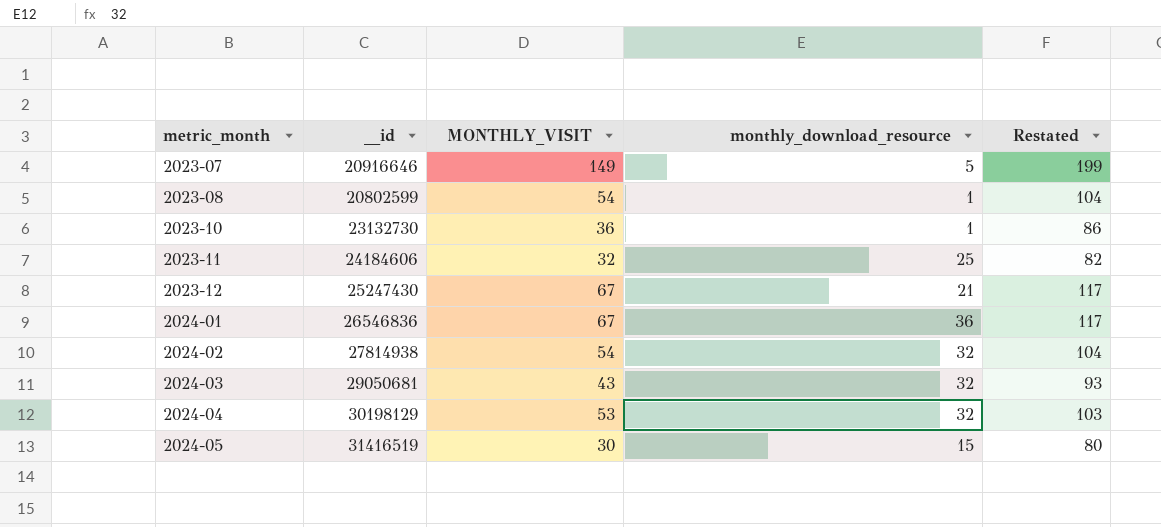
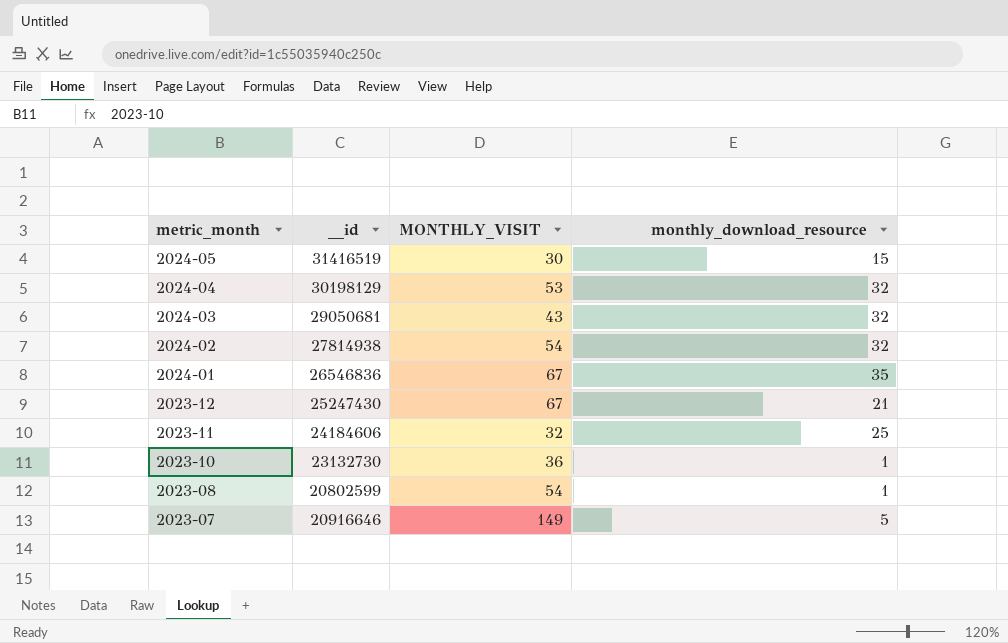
row order: metric_month ascending -> metric_month descending
column Restated | formula: [MONTHLY_VISIT] + 50 -> none
2024-01 | monthly_download_resource: 36 -> 35

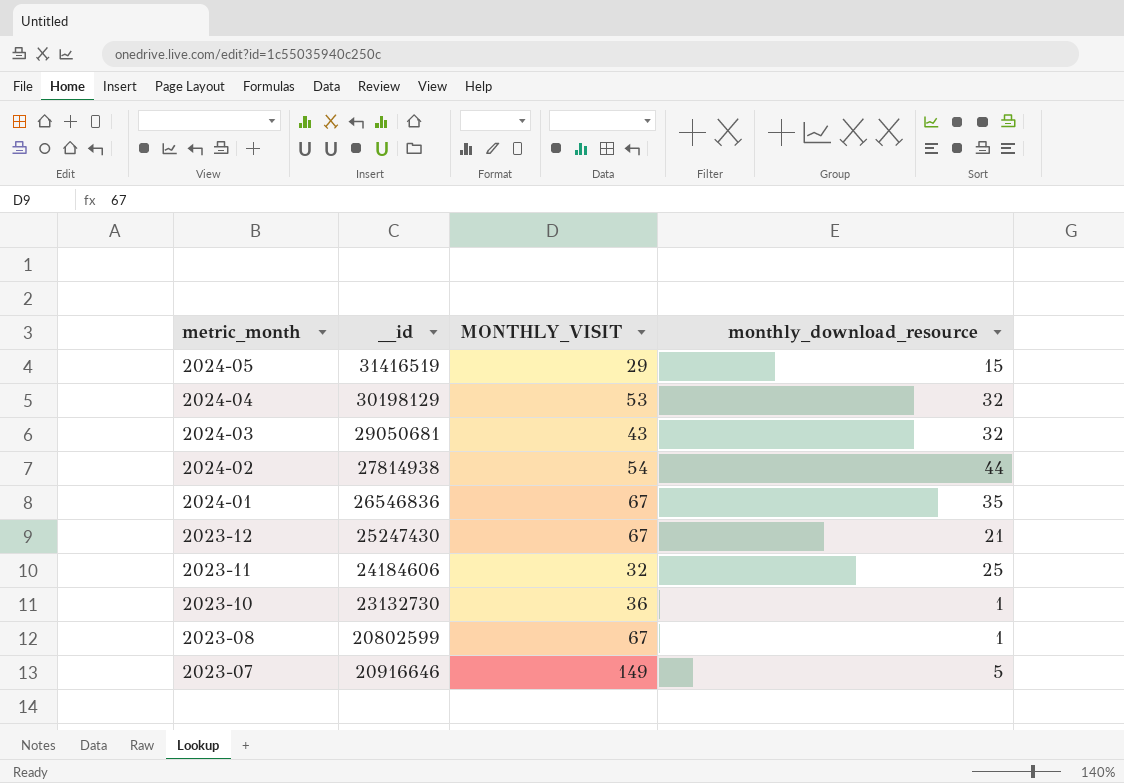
2024-05 | MONTHLY_VISIT: 30 -> 29
2024-02 | monthly_download_resource: 32 -> 44
2023-08 | MONTHLY_VISIT: 54 -> 67

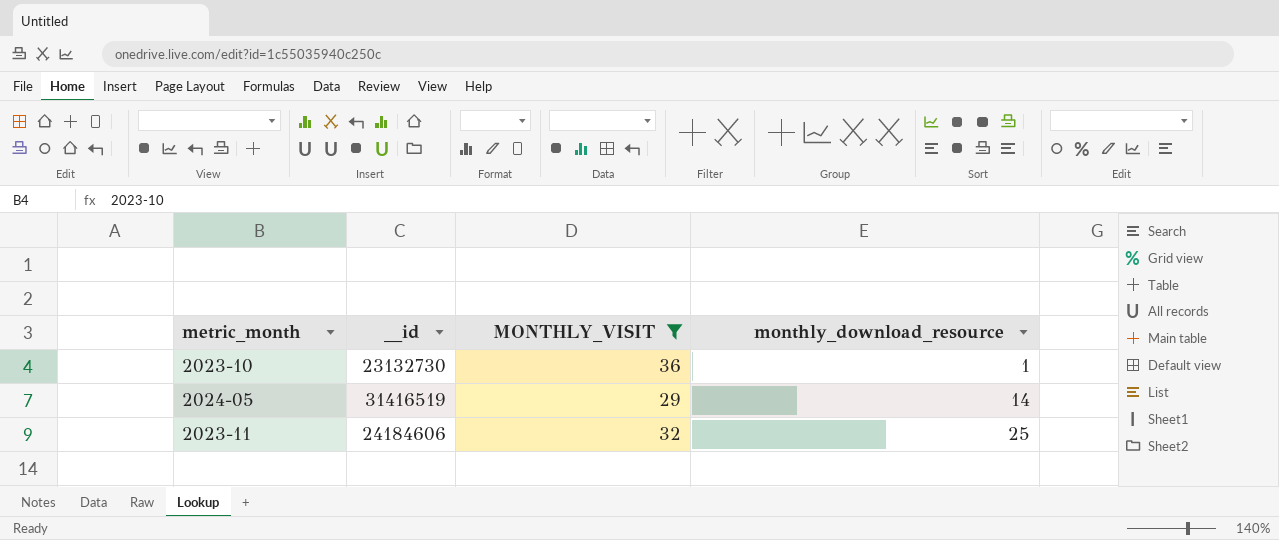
filter: none -> MONTHLY_VISIT <= 36
row order: metric_month descending -> monthly_download_resource ascending
2024-05 | monthly_download_resource: 15 -> 14

